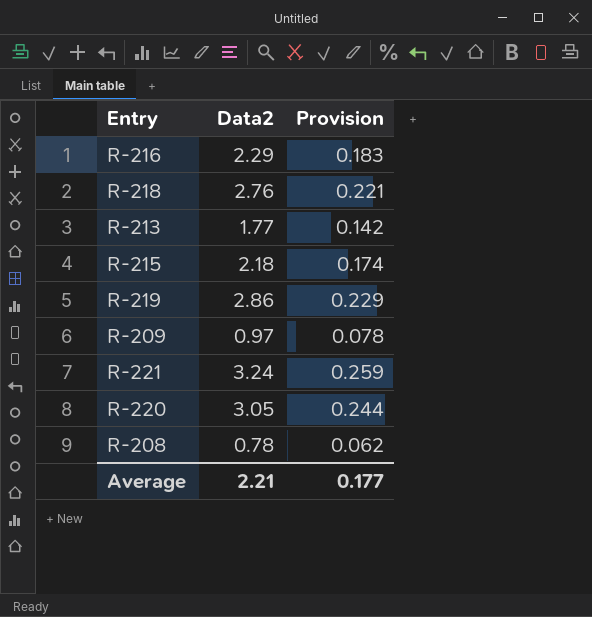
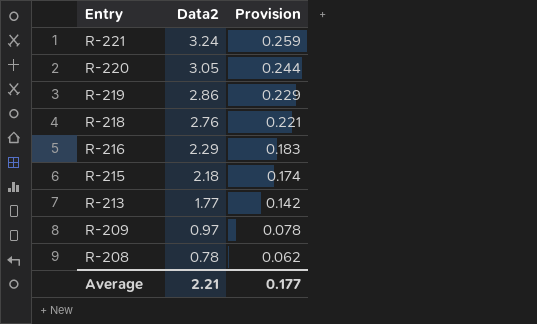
row order: none -> Entry descending

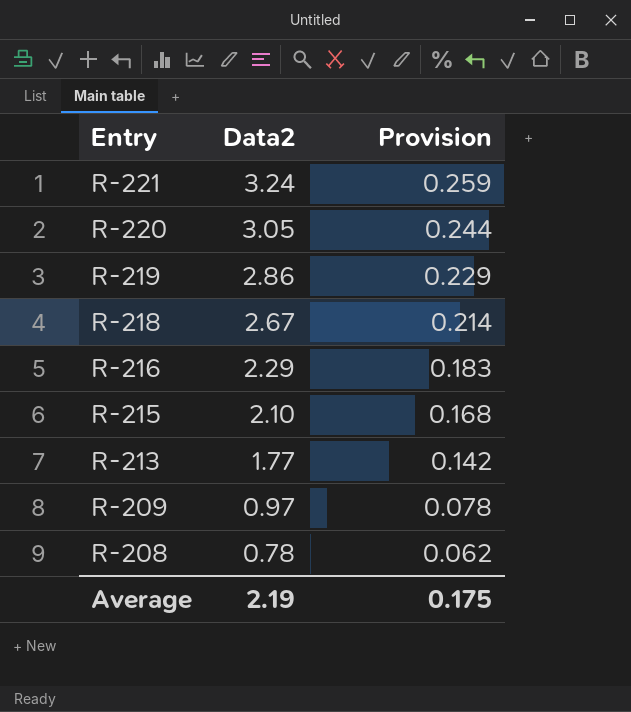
R-218 | Data2: 2.76 -> 2.67
R-218 | Provision: 0.221 -> 0.214
R-215 | Data2: 2.18 -> 2.10
R-215 | Provision: 0.174 -> 0.168
Average | Data2: 2.21 -> 2.19
Average | Provision: 0.177 -> 0.175

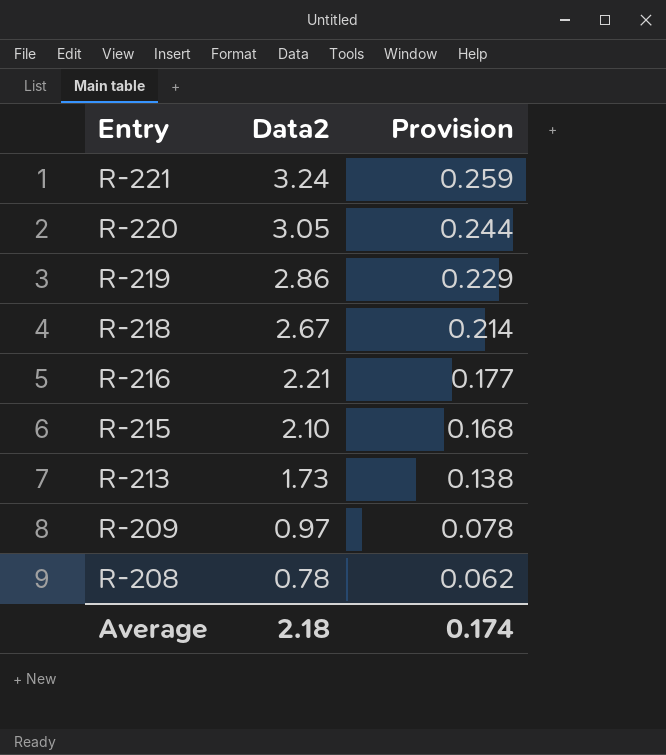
R-216 | Data2: 2.29 -> 2.21
R-216 | Provision: 0.183 -> 0.177
R-213 | Data2: 1.77 -> 1.73
R-213 | Provision: 0.142 -> 0.138
Average | Data2: 2.19 -> 2.18
Average | Provision: 0.175 -> 0.174

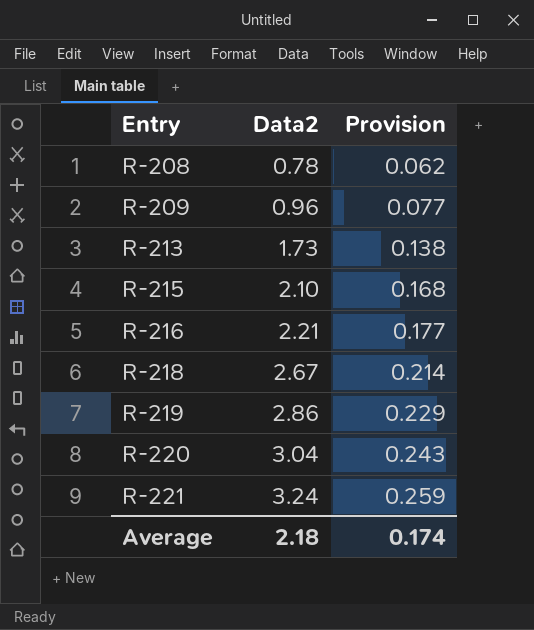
row order: Entry descending -> Entry ascending
R-209 | Data2: 0.97 -> 0.96
R-209 | Provision: 0.078 -> 0.077
R-220 | Data2: 3.05 -> 3.04
R-220 | Provision: 0.244 -> 0.243

